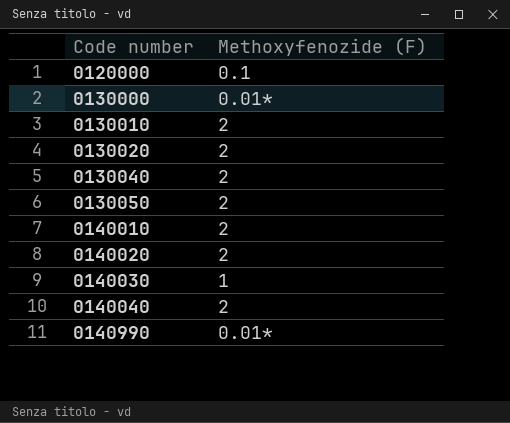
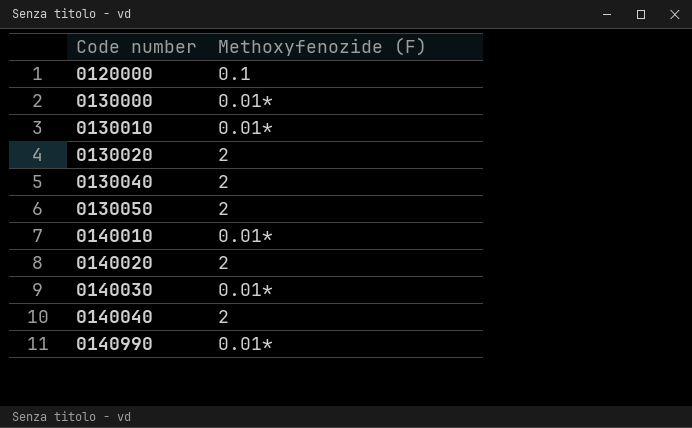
0130010 | Methoxyfenozide (F): 2 -> 0.01*
0140010 | Methoxyfenozide (F): 2 -> 0.01*
0140030 | Methoxyfenozide (F): 1 -> 0.01*

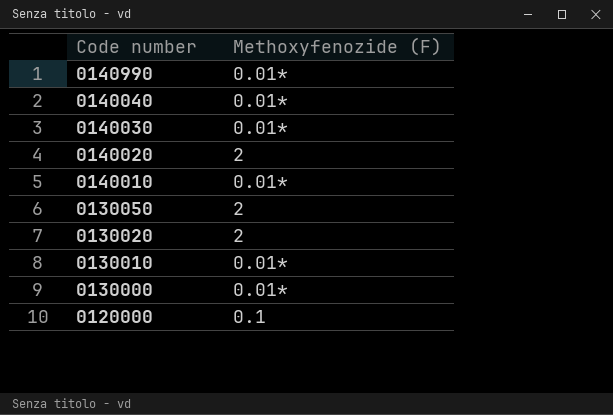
row order: Code number ascending -> Code number descending
row 0130040: 2 -> none
0140040 | Methoxyfenozide (F): 2 -> 0.01*

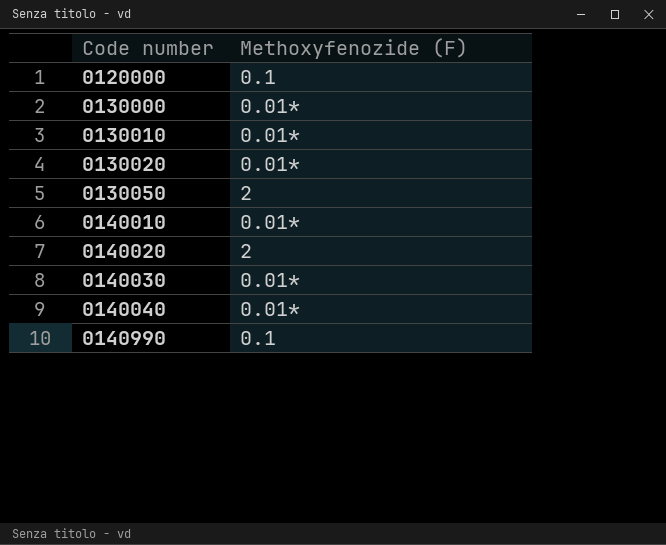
row order: Code number descending -> Code number ascending
0130020 | Methoxyfenozide (F): 2 -> 0.01*
0140990 | Methoxyfenozide (F): 0.01* -> 0.1

